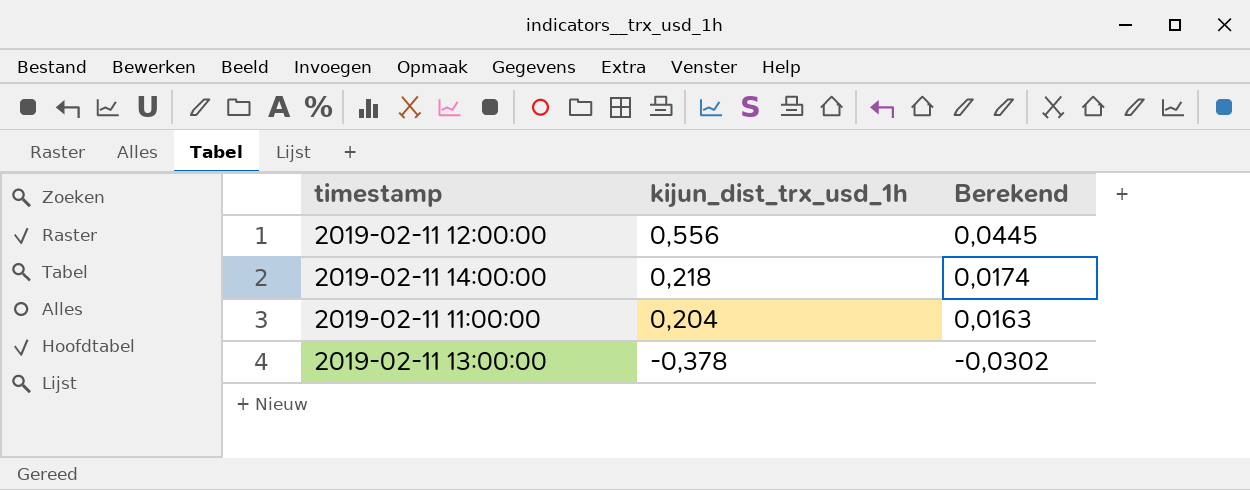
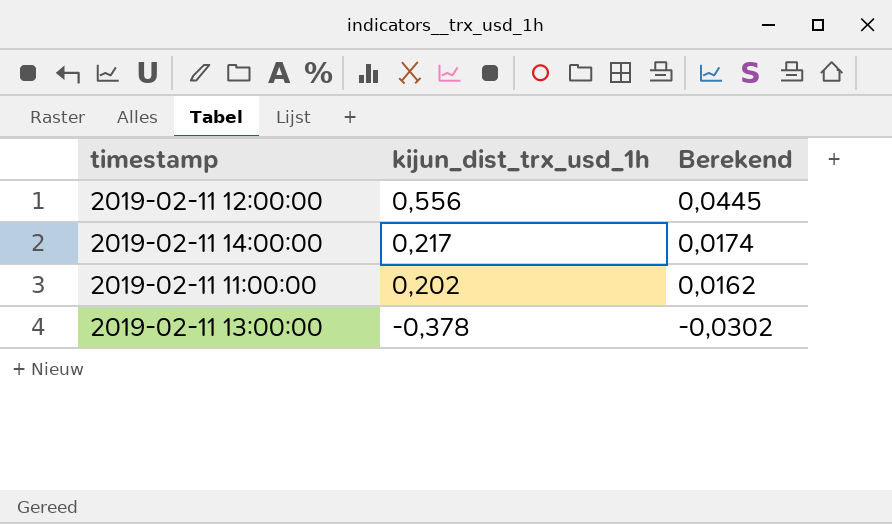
2019-02-11 14:00:00 | kijun_dist_trx_usd_1h: 0,218 -> 0,217
2019-02-11 11:00:00 | kijun_dist_trx_usd_1h: 0,204 -> 0,202
2019-02-11 11:00:00 | Berekend: 0,0163 -> 0,0162

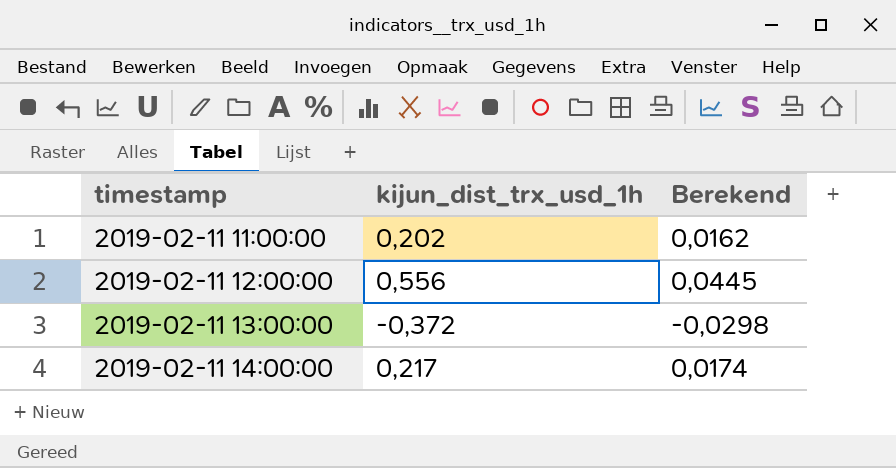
row order: kijun_dist_trx_usd_1h descending -> timestamp ascending
2019-02-11 13:00:00 | kijun_dist_trx_usd_1h: -0,378 -> -0,372
2019-02-11 13:00:00 | Berekend: -0,0302 -> -0,0298

